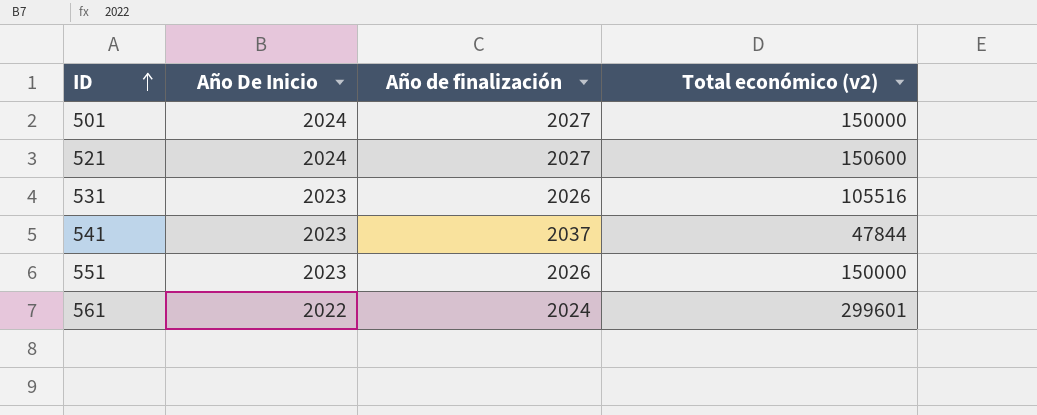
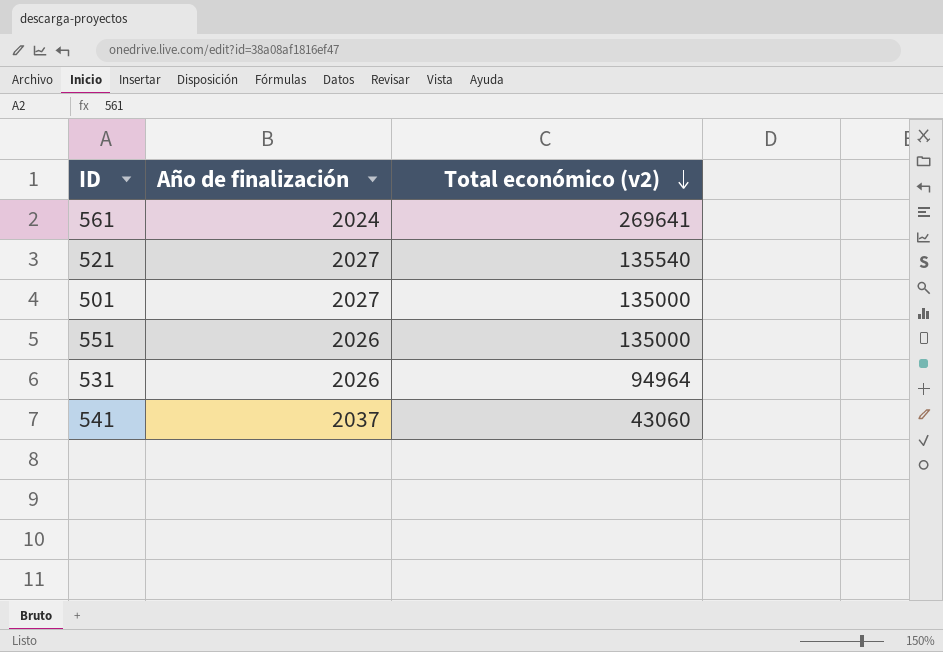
row order: ID ascending -> Total económico (v2) descending
column Año De Inicio | position: 2 -> none
561 | Total económico (v2): 299601 -> 269641
521 | Total económico (v2): 150600 -> 135540
501 | Total económico (v2): 150000 -> 135000
551 | Total económico (v2): 150000 -> 135000
531 | Total económico (v2): 105516 -> 94964
541 | Total económico (v2): 47844 -> 43060

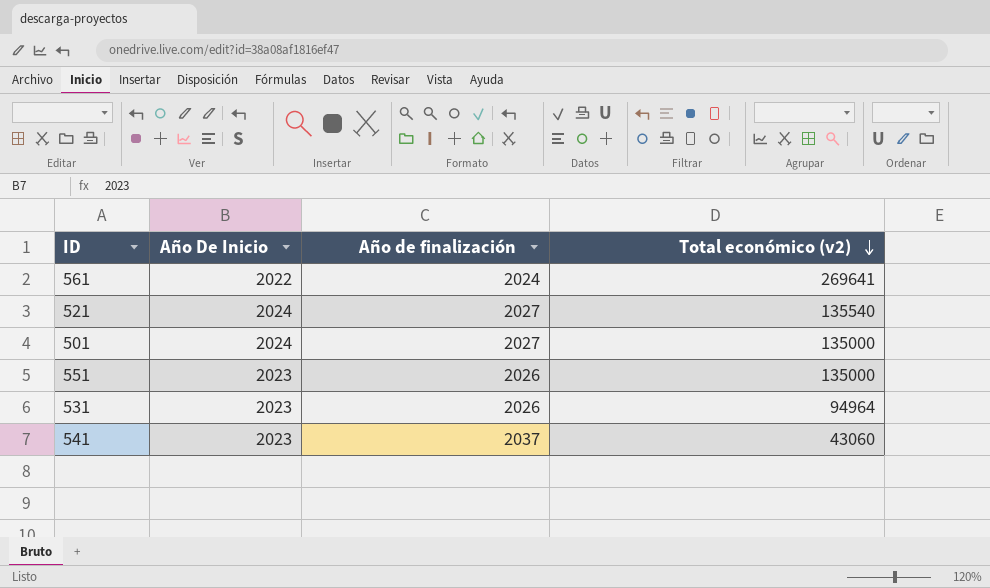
column Año De Inicio | position: none -> 2

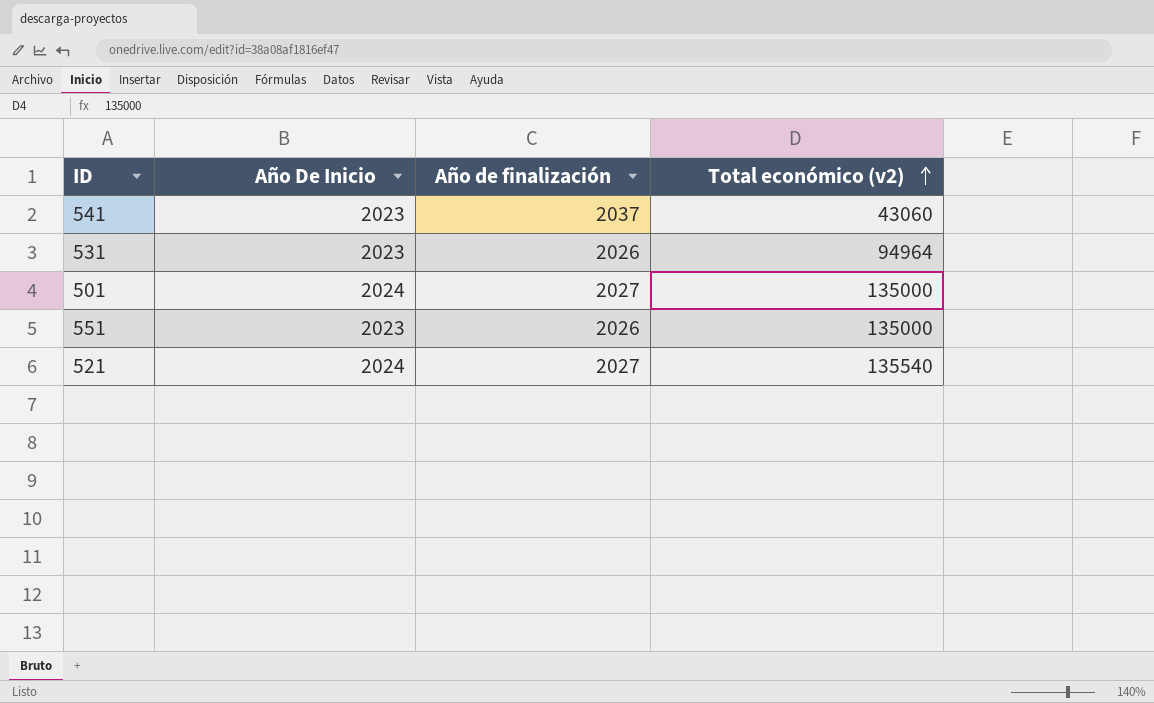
row order: Total económico (v2) descending -> Total económico (v2) ascending
row 561: 2022 | 2024 | 269641 -> none

